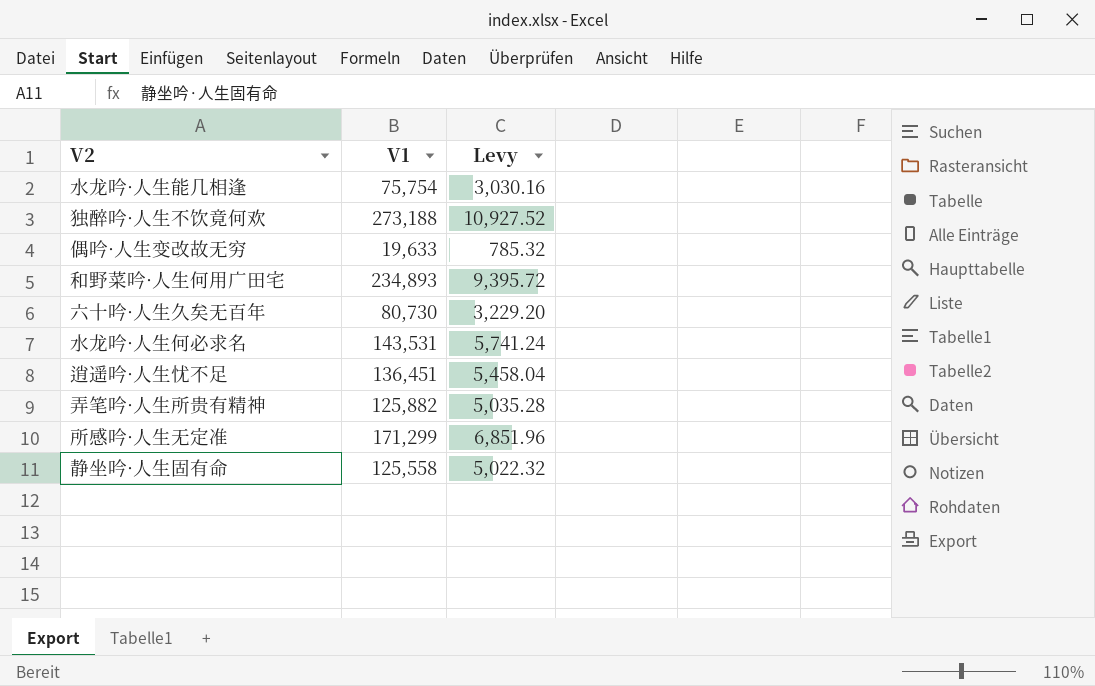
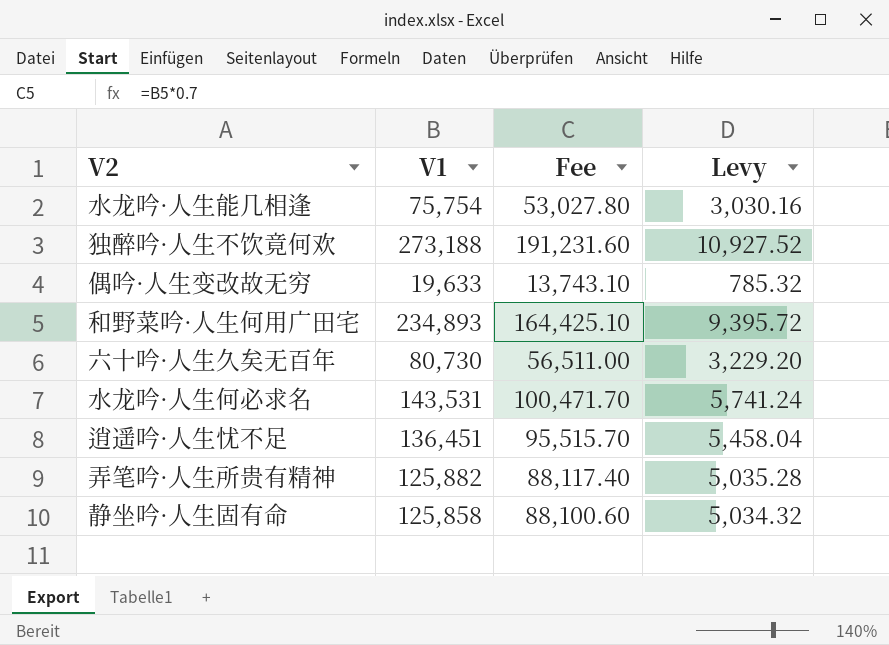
column Fee | formula: none -> [V1] * 0.7
row 所感吟·人生无定准: 171,299 | 6,851.96 -> none
静坐吟·人生固有命 | V1: 125,558 -> 125,858
静坐吟·人生固有命 | Levy: 5,022.32 -> 5,034.32

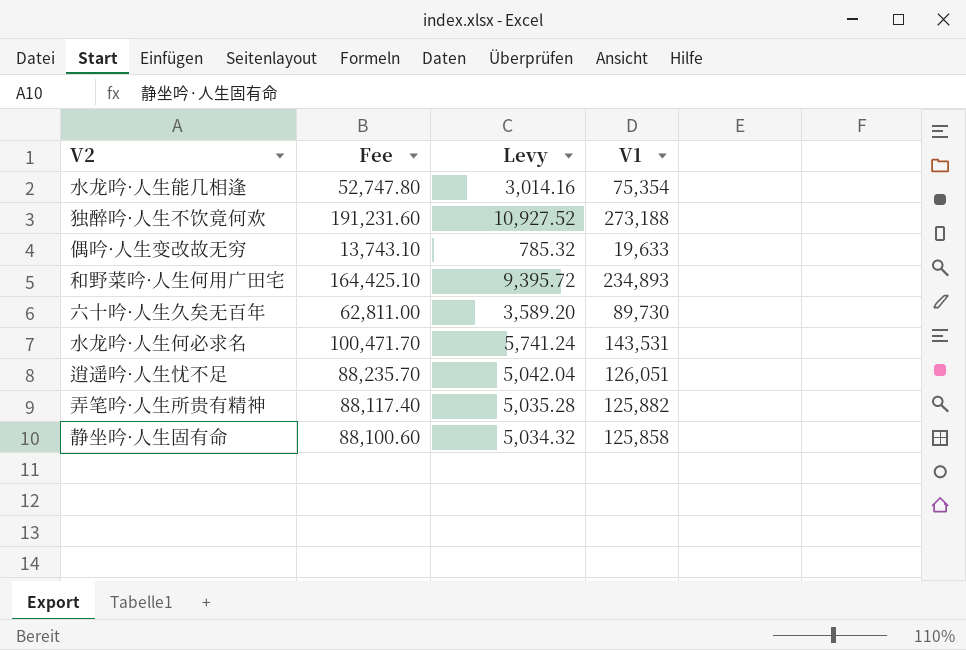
column V1 | position: 2 -> 4
水龙吟·人生能几相逢 | Fee: 53,027.80 -> 52,747.80
水龙吟·人生能几相逢 | Levy: 3,030.16 -> 3,014.16
水龙吟·人生能几相逢 | V1: 75,754 -> 75,354
六十吟·人生久矣无百年 | Fee: 56,511.00 -> 62,811.00
六十吟·人生久矣无百年 | Levy: 3,229.20 -> 3,589.20
六十吟·人生久矣无百年 | V1: 80,730 -> 89,730
逍遥吟·人生忧不足 | Fee: 95,515.70 -> 88,235.70
逍遥吟·人生忧不足 | Levy: 5,458.04 -> 5,042.04
逍遥吟·人生忧不足 | V1: 136,451 -> 126,051

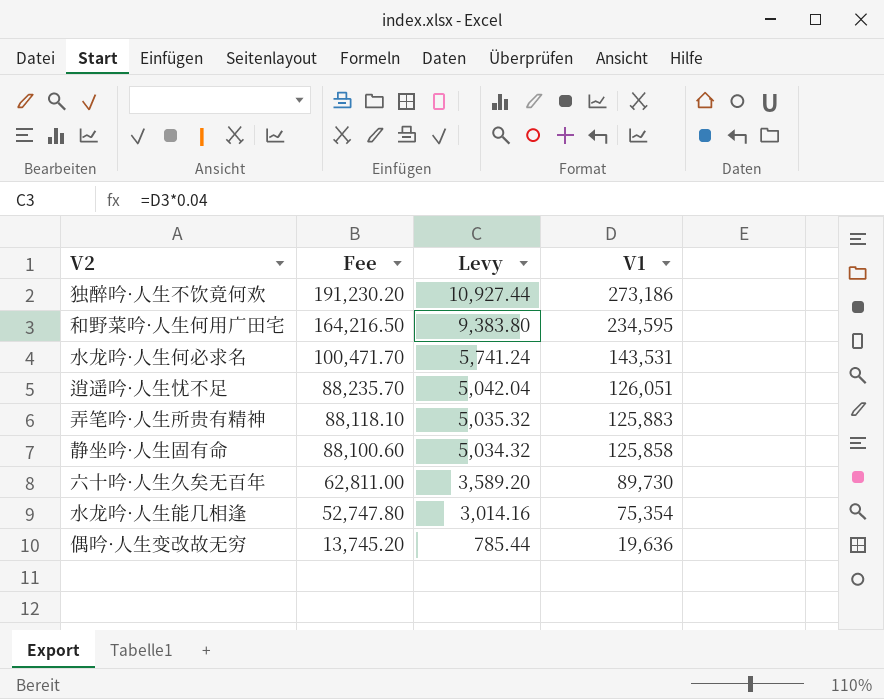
row order: none -> Fee descending
独醉吟·人生不饮竟何欢 | Fee: 191,231.60 -> 191,230.20
独醉吟·人生不饮竟何欢 | Levy: 10,927.52 -> 10,927.44
独醉吟·人生不饮竟何欢 | V1: 273,188 -> 273,186
和野菜吟·人生何用广田宅 | Fee: 164,425.10 -> 164,216.50
和野菜吟·人生何用广田宅 | Levy: 9,395.72 -> 9,383.80
和野菜吟·人生何用广田宅 | V1: 234,893 -> 234,595
弄笔吟·人生所贵有精神 | Fee: 88,117.40 -> 88,118.10
弄笔吟·人生所贵有精神 | Levy: 5,035.28 -> 5,035.32
弄笔吟·人生所贵有精神 | V1: 125,882 -> 125,883
偶吟·人生变改故无穷 | Fee: 13,743.10 -> 13,745.20
偶吟·人生变改故无穷 | Levy: 785.32 -> 785.44
偶吟·人生变改故无穷 | V1: 19,633 -> 19,636

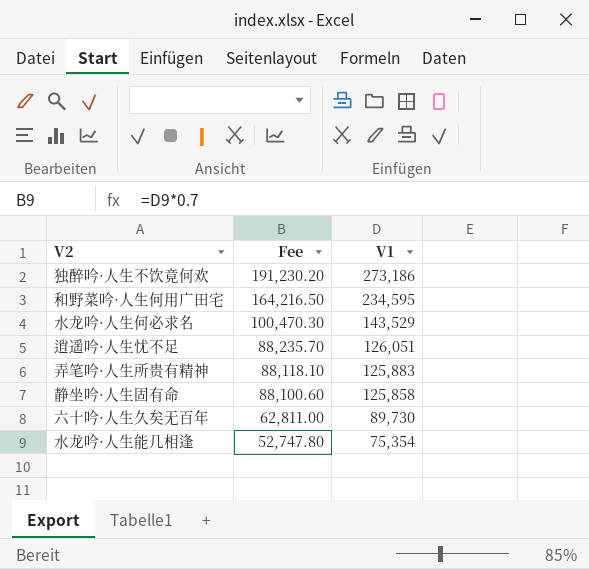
column Levy | formula: [V1] * 0.04 -> none
row 偶吟·人生变改故无穷: 13,745.20 | 785.44 | 19,636 -> none
水龙吟·人生何必求名 | Fee: 100,471.70 -> 100,470.30
水龙吟·人生何必求名 | V1: 143,531 -> 143,529

